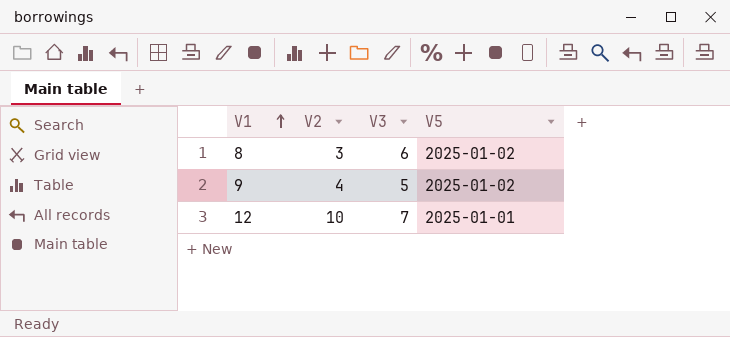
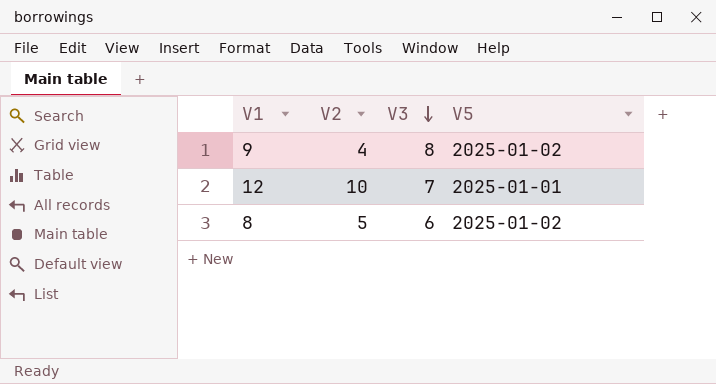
row order: V1 ascending -> V3 descending
9 | V3: 5 -> 8
8 | V2: 3 -> 5

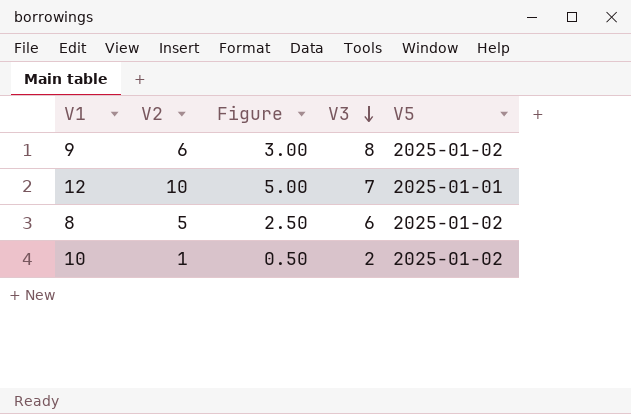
column Figure | formula: none -> [V2] * 0.5
9 | V2: 4 -> 6
row 10: none -> 1 | 0.50 | 2 | 2025-01-02

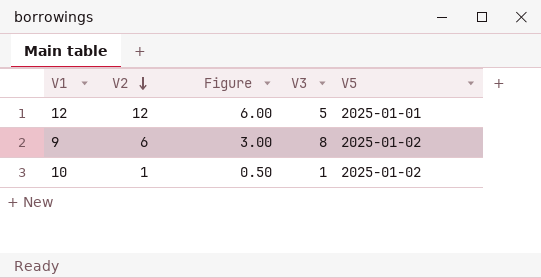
row order: V3 descending -> V2 descending
row 8: 5 | 2.50 | 6 | 2025-01-02 -> none
12 | V2: 10 -> 12
12 | Figure: 5.00 -> 6.00
12 | V3: 7 -> 5
10 | V3: 2 -> 1

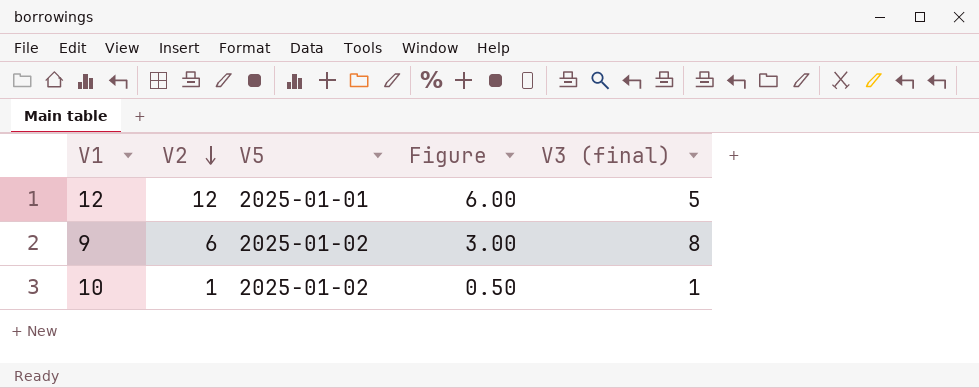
column V5 | position: 5 -> 3
column name: V3 -> V3 (final)

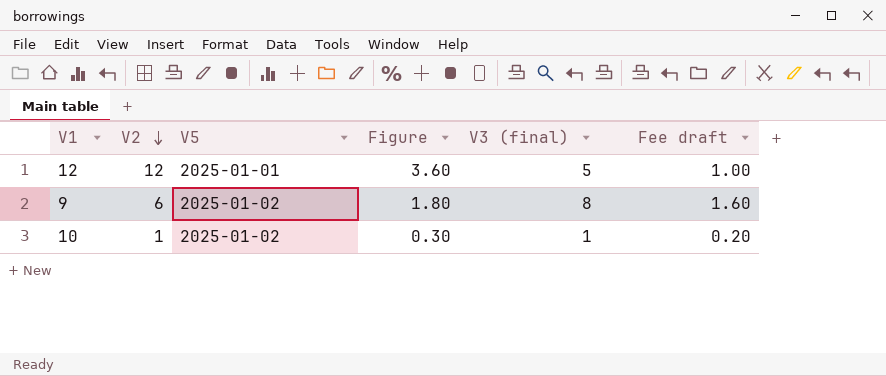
column Figure | formula: [V2] * 0.5 -> [V2] * 0.3
column Fee draft | formula: none -> [V3 (final)] * 0.2

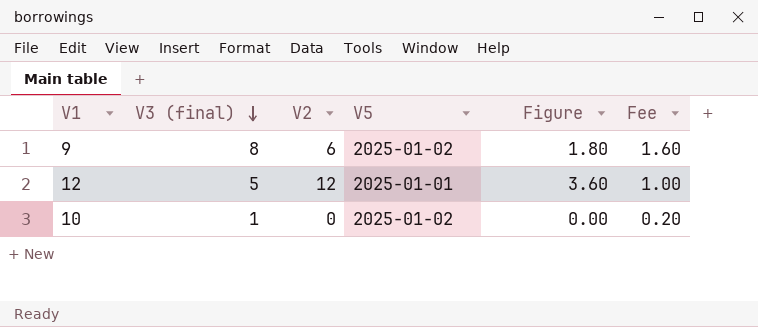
row order: V2 descending -> V3 (final) descending
column V3 (final) | position: 5 -> 2
column name: Fee draft -> Fee
10 | V2: 1 -> 0
10 | Figure: 0.30 -> 0.00

